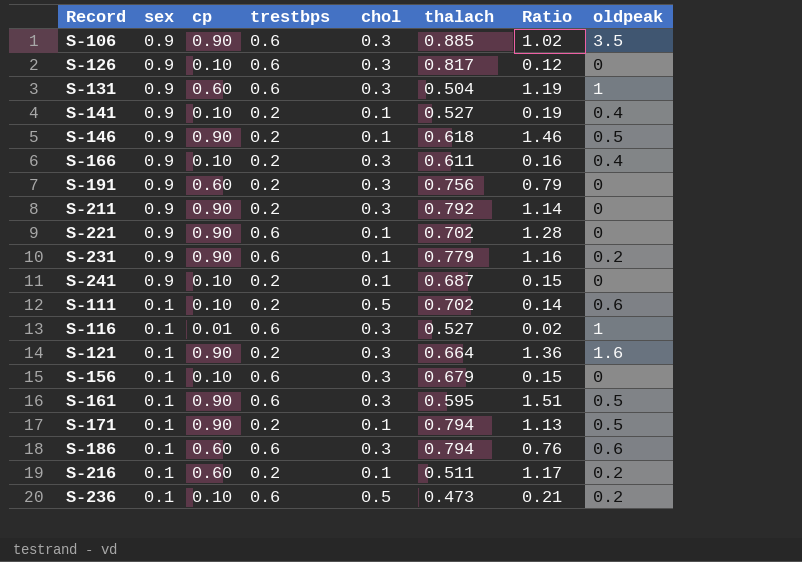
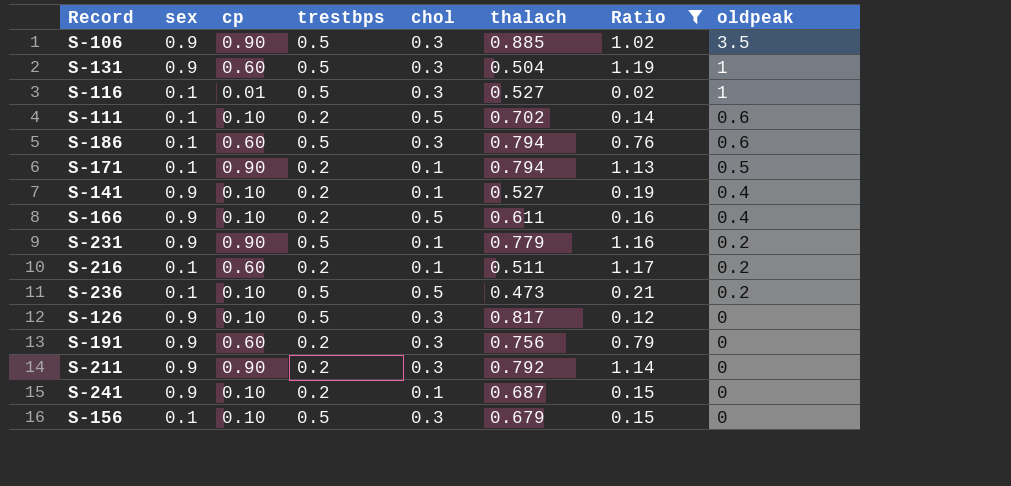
filter: none -> Ratio <= 1.19
row order: sex descending -> oldpeak descending
S-106 | trestbps: 0.6 -> 0.5
S-131 | trestbps: 0.6 -> 0.5
S-116 | trestbps: 0.6 -> 0.5
S-186 | trestbps: 0.6 -> 0.5
S-166 | chol: 0.3 -> 0.5
S-231 | trestbps: 0.6 -> 0.5
S-236 | trestbps: 0.6 -> 0.5
S-126 | trestbps: 0.6 -> 0.5
S-156 | trestbps: 0.6 -> 0.5

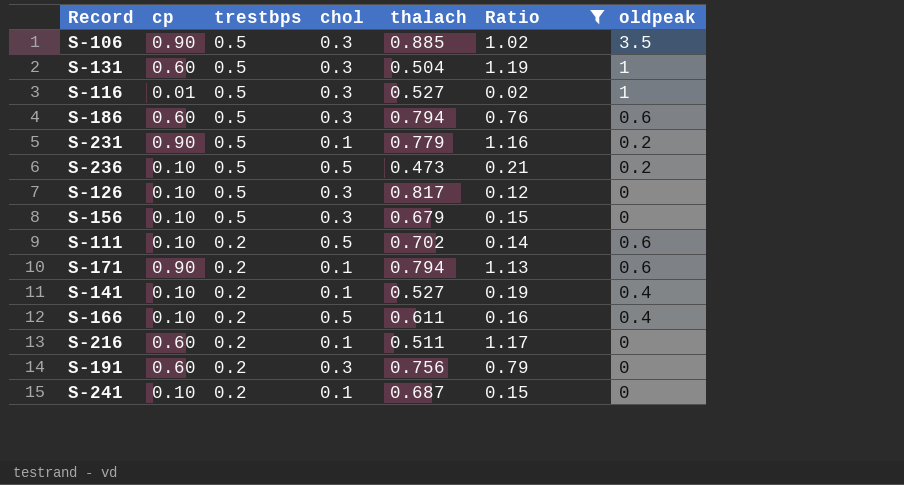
row order: oldpeak descending -> trestbps descending
column sex | position: 2 -> none
row S-211: 0.9 | 0.90 | 0.2 | 0.3 | 0.792 | 1.14 | 0 -> none
S-171 | oldpeak: 0.5 -> 0.6
S-216 | oldpeak: 0.2 -> 0

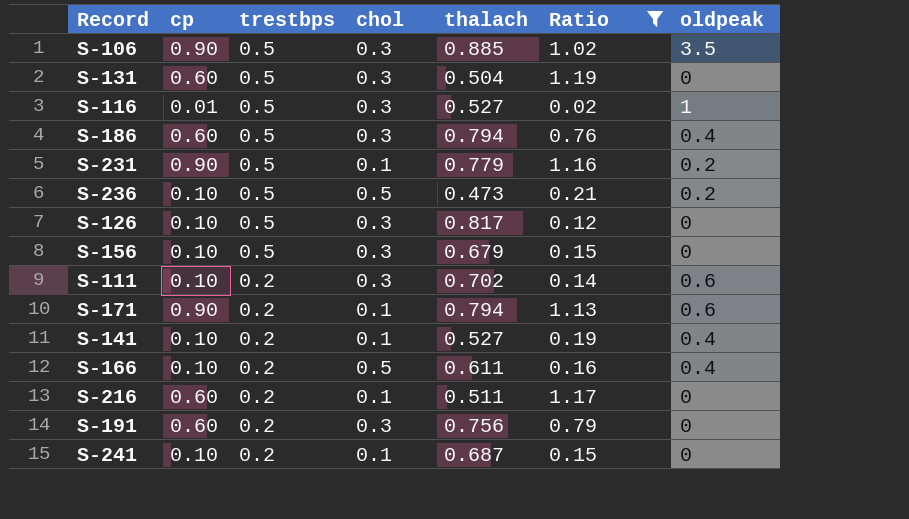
S-131 | oldpeak: 1 -> 0
S-186 | oldpeak: 0.6 -> 0.4
S-111 | chol: 0.5 -> 0.3

